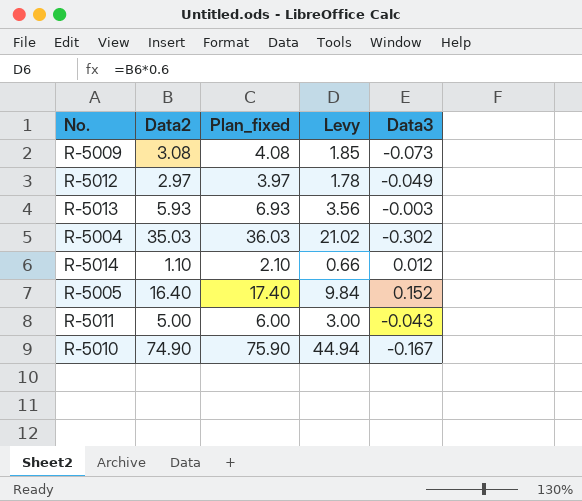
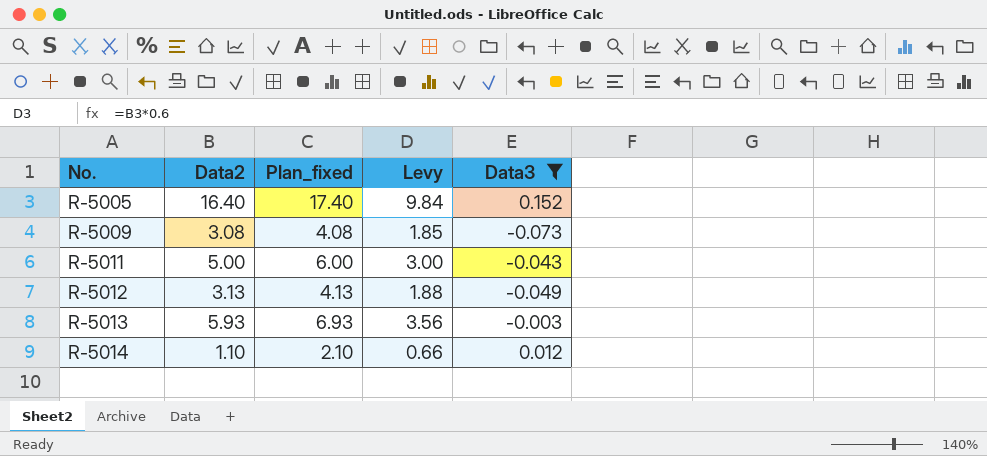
filter: none -> Data3 >= -0.073
row order: none -> No. ascending
R-5012 | Data2: 2.97 -> 3.13
R-5012 | Plan_fixed: 3.97 -> 4.13
R-5012 | Levy: 1.78 -> 1.88

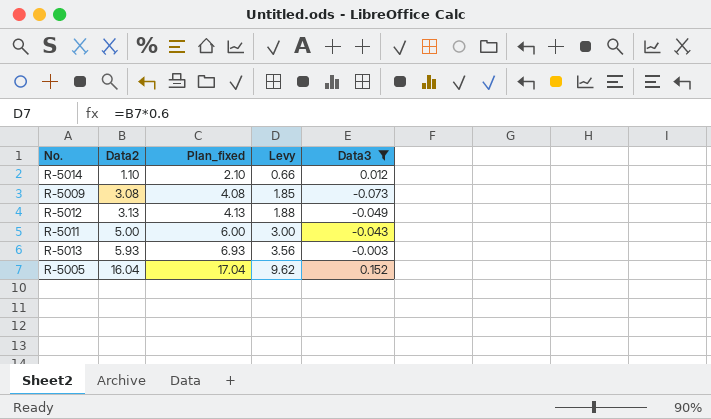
row order: No. ascending -> Data2 ascending
R-5005 | Data2: 16.40 -> 16.04
R-5005 | Plan_fixed: 17.40 -> 17.04
R-5005 | Levy: 9.84 -> 9.62

